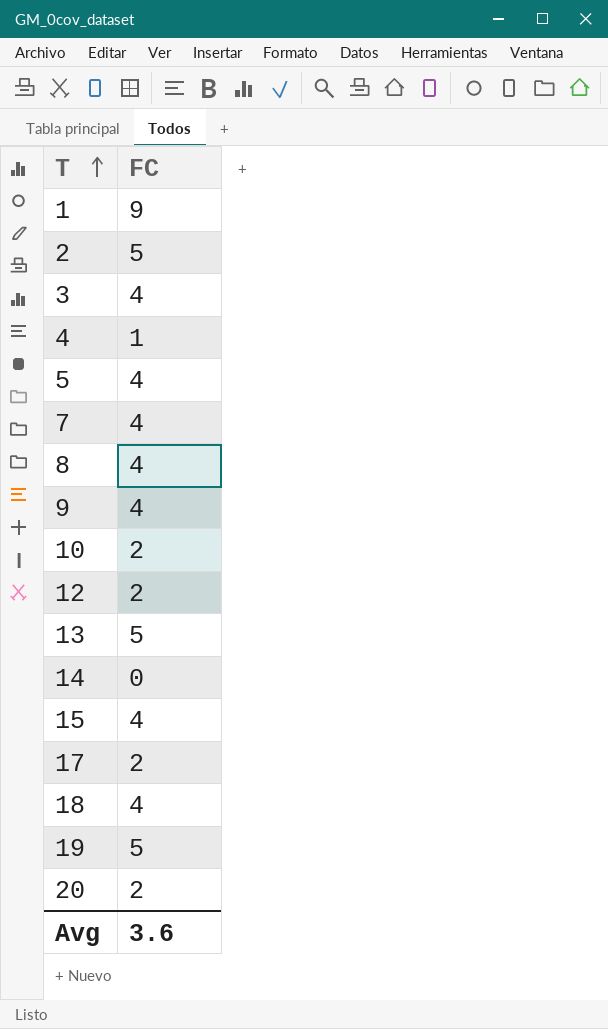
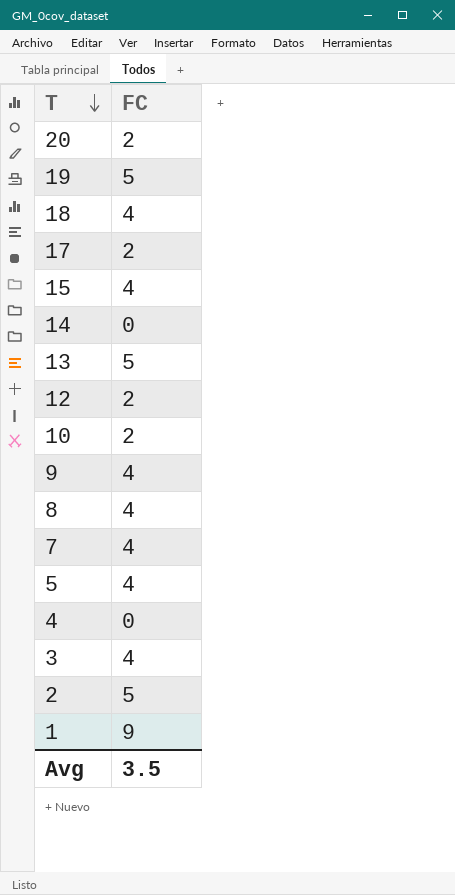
row order: T ascending -> T descending
4 | FC: 1 -> 0
Avg | FC: 3.6 -> 3.5

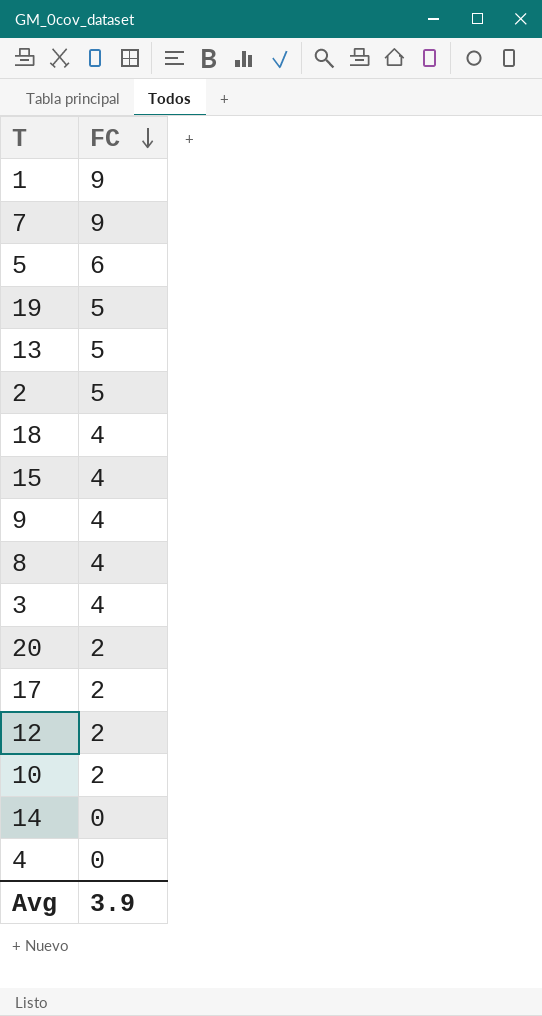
row order: T descending -> FC descending
7 | FC: 4 -> 9
5 | FC: 4 -> 6
Avg | FC: 3.5 -> 3.9

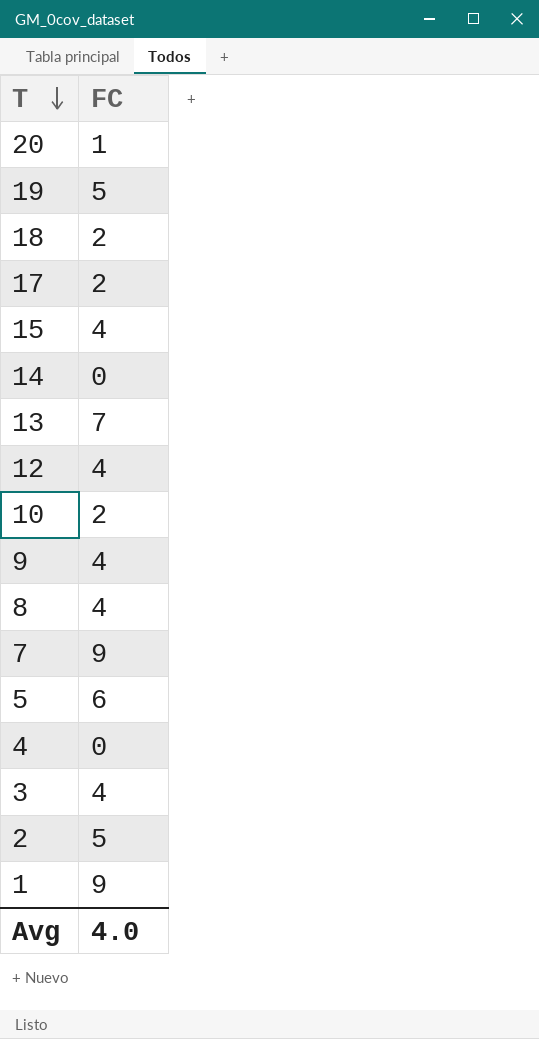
row order: FC descending -> T descending
20 | FC: 2 -> 1
18 | FC: 4 -> 2
13 | FC: 5 -> 7
12 | FC: 2 -> 4
Avg | FC: 3.9 -> 4.0

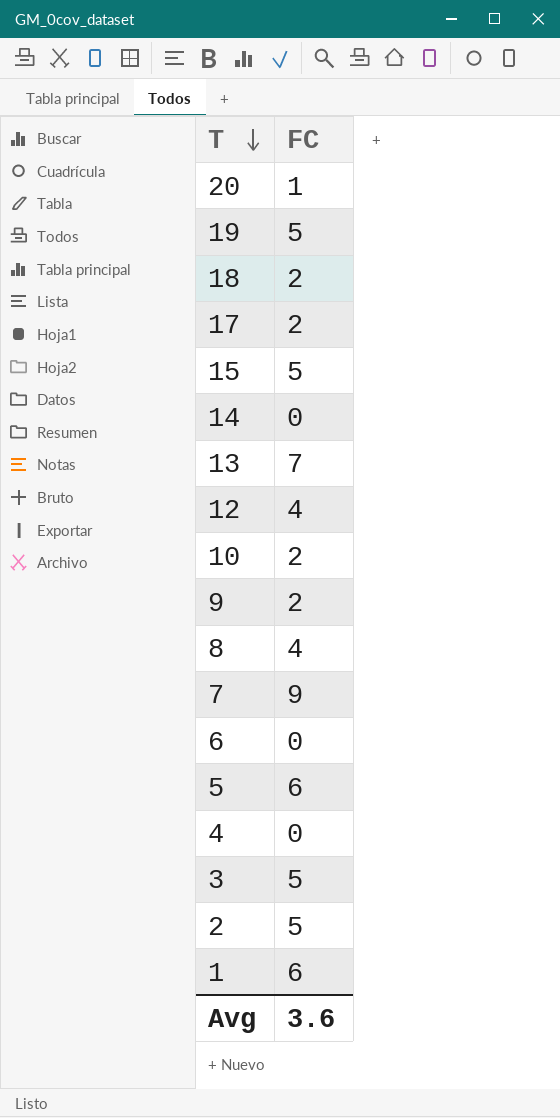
15 | FC: 4 -> 5
9 | FC: 4 -> 2
row 6: none -> 0
3 | FC: 4 -> 5
1 | FC: 9 -> 6
Avg | FC: 4.0 -> 3.6

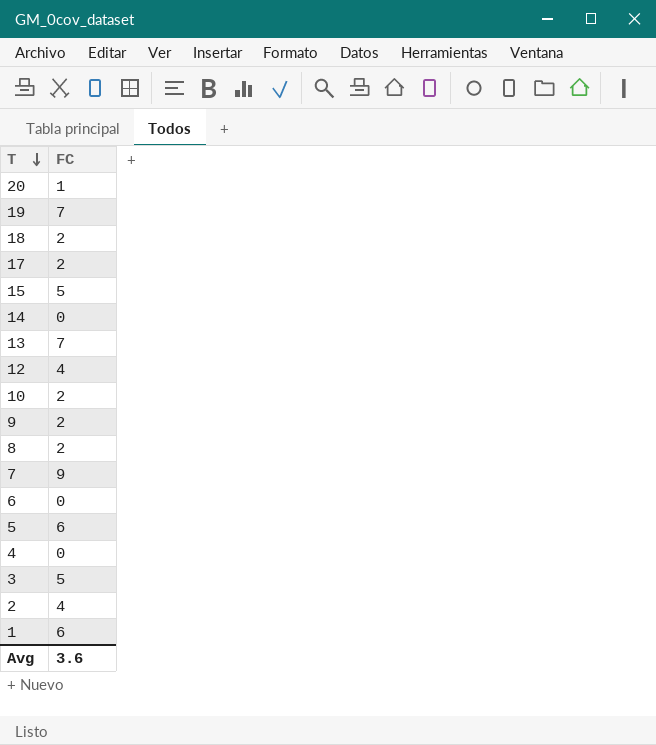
19 | FC: 5 -> 7
8 | FC: 4 -> 2
2 | FC: 5 -> 4

